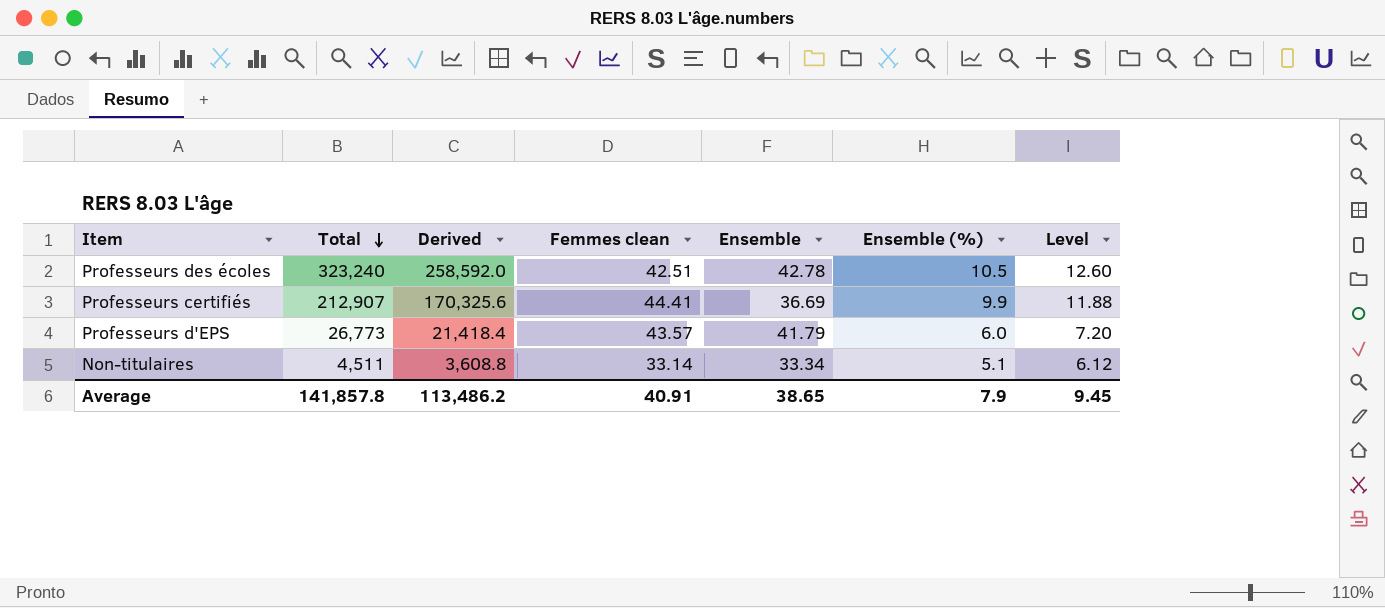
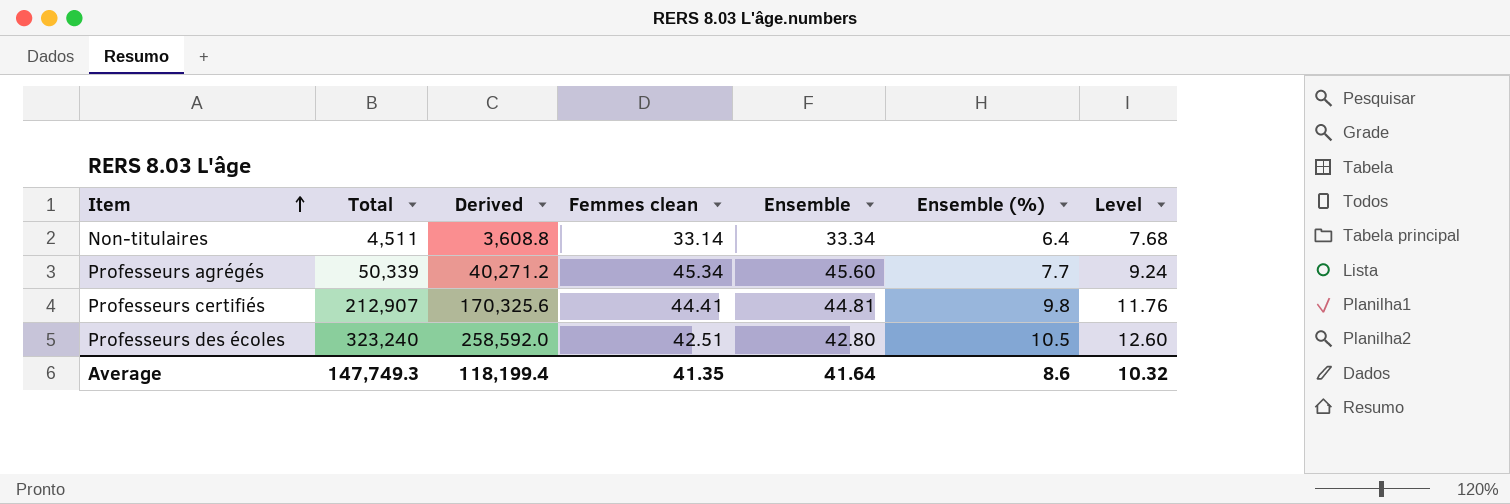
row order: Total descending -> Item ascending
row Professeurs d'EPS: 26,773 | 21,418.4 | 43.57 | 41.79 | 6.0 | 7.20 -> none
Non-titulaires | Ensemble (%): 5.1 -> 6.4
Non-titulaires | Level: 6.12 -> 7.68
row Professeurs agrégés: none -> 50,339 | 40,271.2 | 45.34 | 45.60 | 7.7 | 9.24
Professeurs certifiés | Ensemble: 36.69 -> 44.81
Professeurs certifiés | Ensemble (%): 9.9 -> 9.8
Professeurs certifiés | Level: 11.88 -> 11.76
Professeurs des écoles | Ensemble: 42.78 -> 42.80
Average | Total: 141,857.8 -> 147,749.3
Average | Derived: 113,486.2 -> 118,199.4
Average | Femmes clean: 40.91 -> 41.35
Average | Ensemble: 38.65 -> 41.64
Average | Ensemble (%): 7.9 -> 8.6
Average | Level: 9.45 -> 10.32

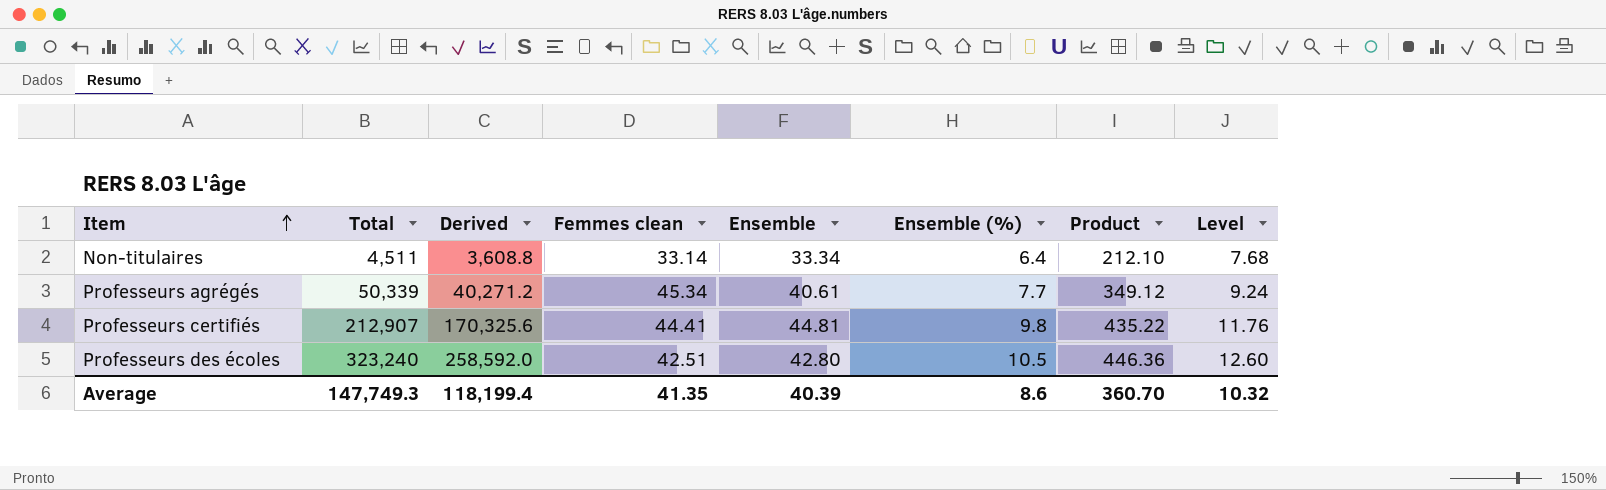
column Product | formula: none -> [Femmes clean] * [Ensemble (%)]
Professeurs agrégés | Ensemble: 45.60 -> 40.61
Average | Ensemble: 41.64 -> 40.39

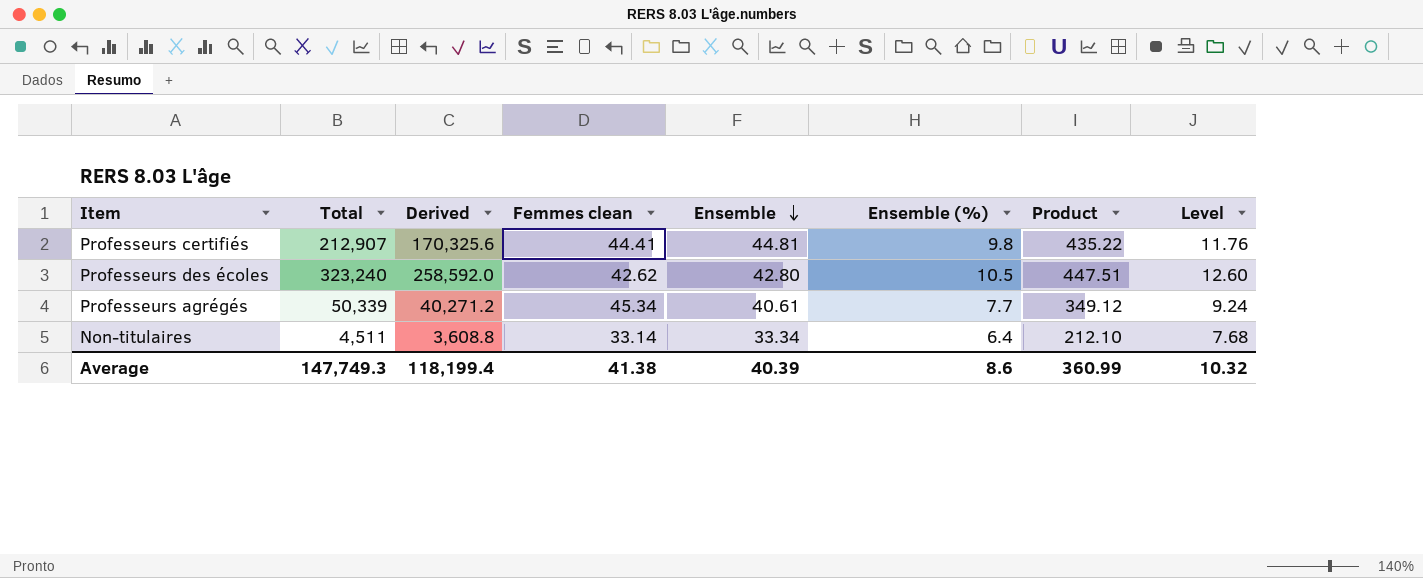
row order: Item ascending -> Ensemble descending
Professeurs des écoles | Femmes clean: 42.51 -> 42.62
Professeurs des écoles | Product: 446.36 -> 447.51
Average | Femmes clean: 41.35 -> 41.38
Average | Product: 360.70 -> 360.99

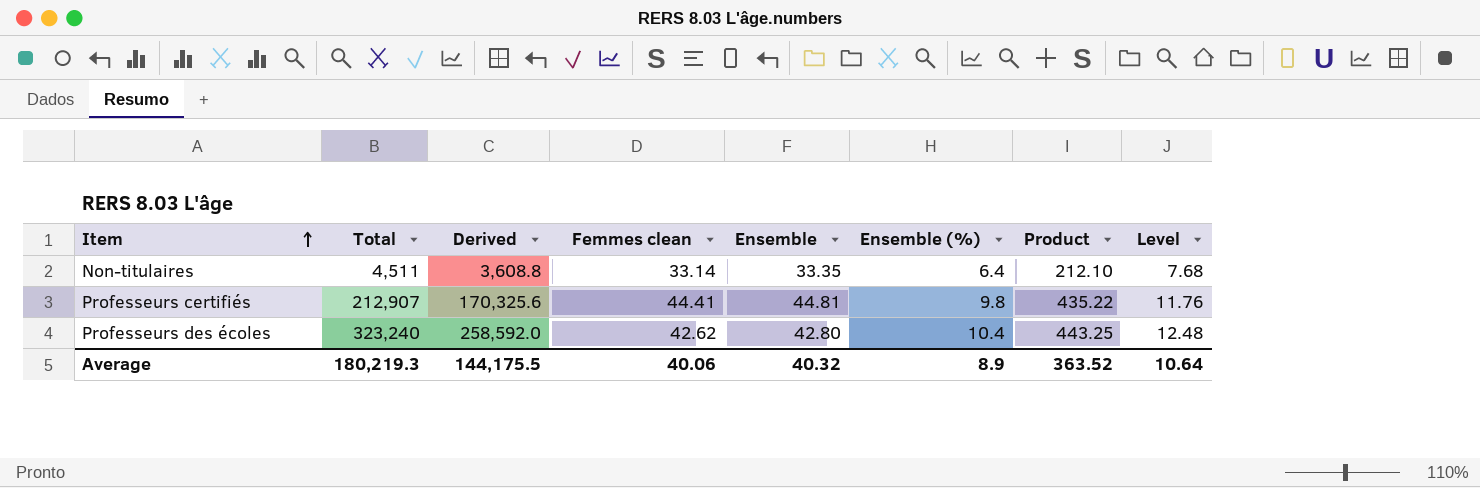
row order: Ensemble descending -> Item ascending
row Professeurs agrégés: 50,339 | 40,271.2 | 45.34 | 40.61 | 7.7 | 349.12 | 9.24 -> none
Non-titulaires | Ensemble: 33.34 -> 33.35
Professeurs des écoles | Ensemble (%): 10.5 -> 10.4
Professeurs des écoles | Product: 447.51 -> 443.25
Professeurs des écoles | Level: 12.60 -> 12.48
Average | Total: 147,749.3 -> 180,219.3
Average | Derived: 118,199.4 -> 144,175.5
Average | Femmes clean: 41.38 -> 40.06
Average | Ensemble: 40.39 -> 40.32
Average | Ensemble (%): 8.6 -> 8.9
Average | Product: 360.99 -> 363.52
Average | Level: 10.32 -> 10.64

